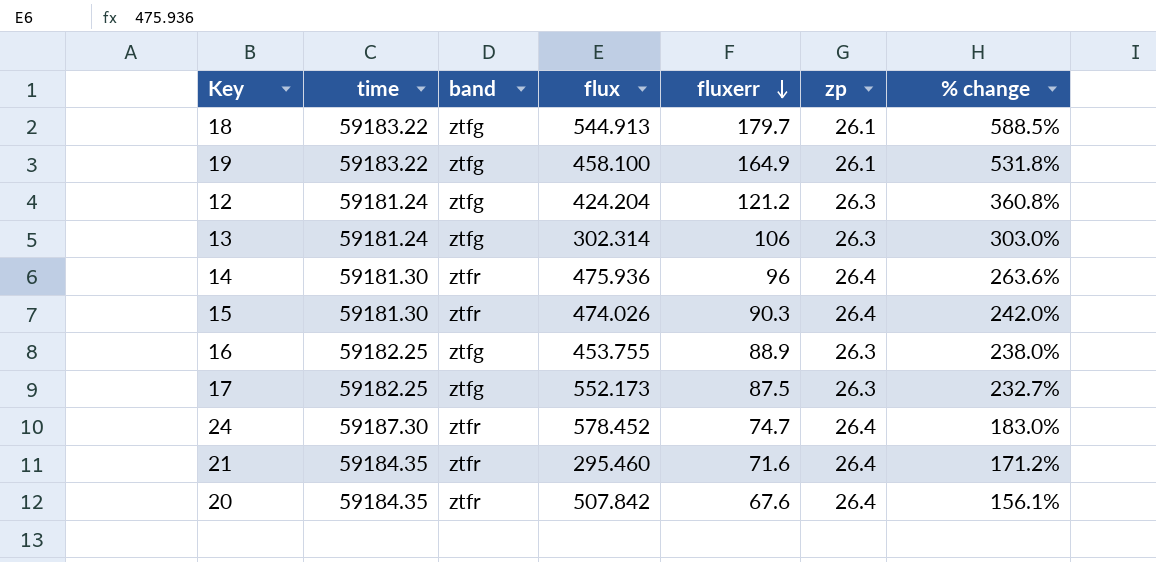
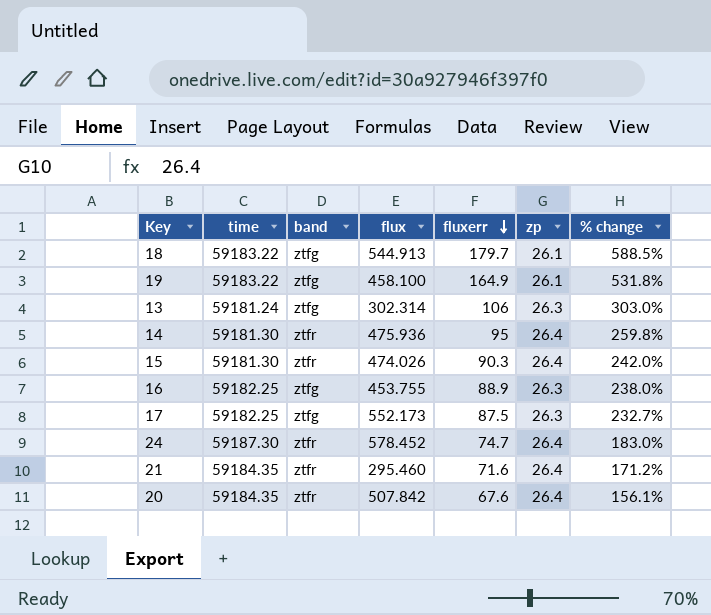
row 12: 59181.24 | ztfg | 424.204 | 121.2 | 26.3 | 360.8% -> none
14 | fluxerr: 96 -> 95
14 | % change: 263.6% -> 259.8%

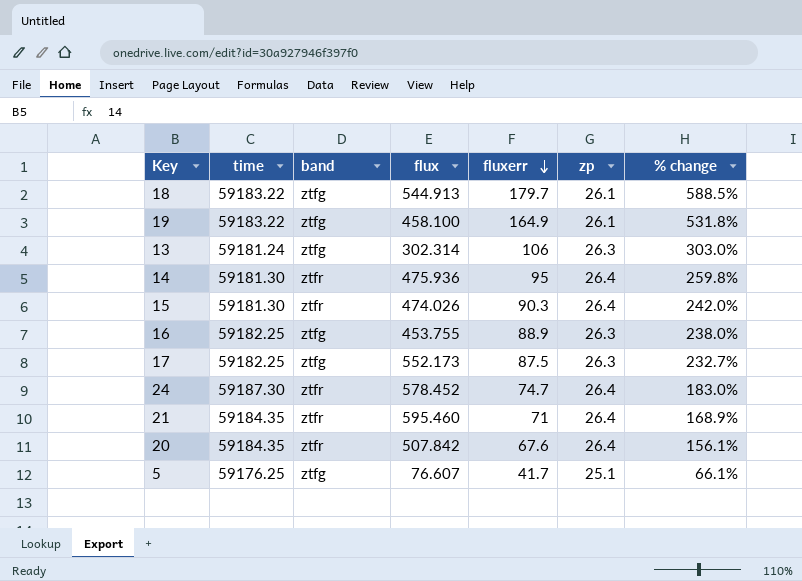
21 | flux: 295.460 -> 595.460
21 | fluxerr: 71.6 -> 71
21 | % change: 171.2% -> 168.9%
row 5: none -> 59176.25 | ztfg | 76.607 | 41.7 | 25.1 | 66.1%

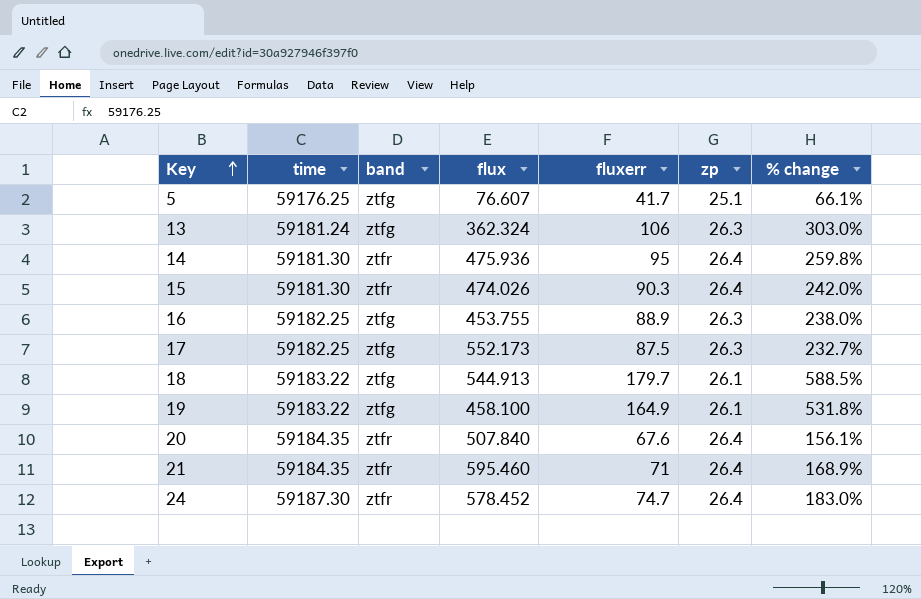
row order: fluxerr descending -> Key ascending
13 | flux: 302.314 -> 362.324
20 | flux: 507.842 -> 507.840

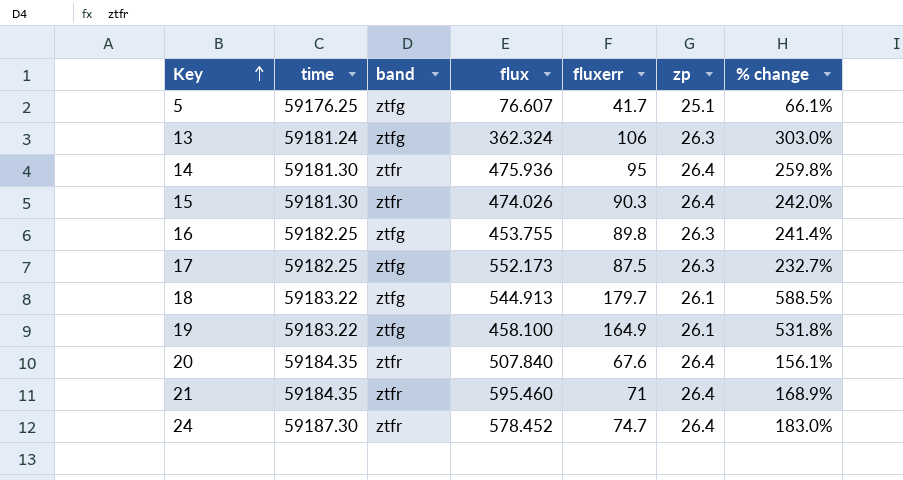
16 | fluxerr: 88.9 -> 89.8
16 | % change: 238.0% -> 241.4%

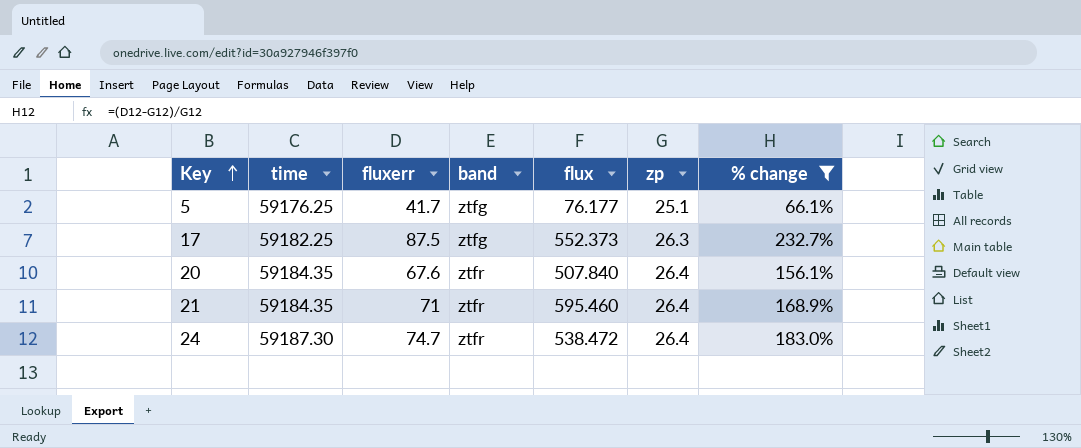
filter: none -> % change <= 232.7%
column fluxerr | position: 5 -> 3
5 | flux: 76.607 -> 76.177
17 | flux: 552.173 -> 552.373
24 | flux: 578.452 -> 538.472

